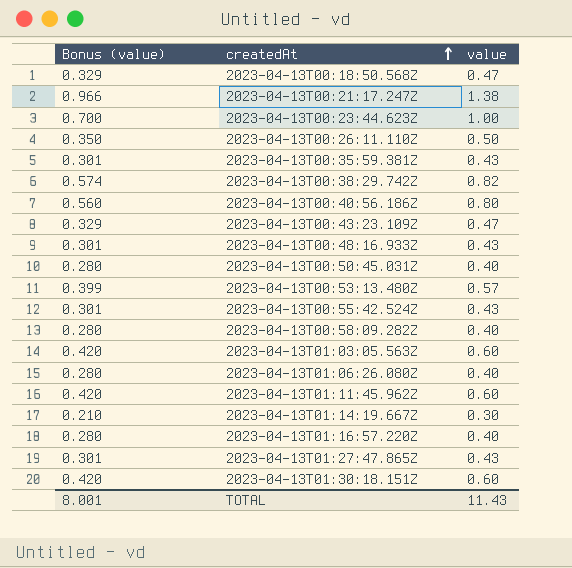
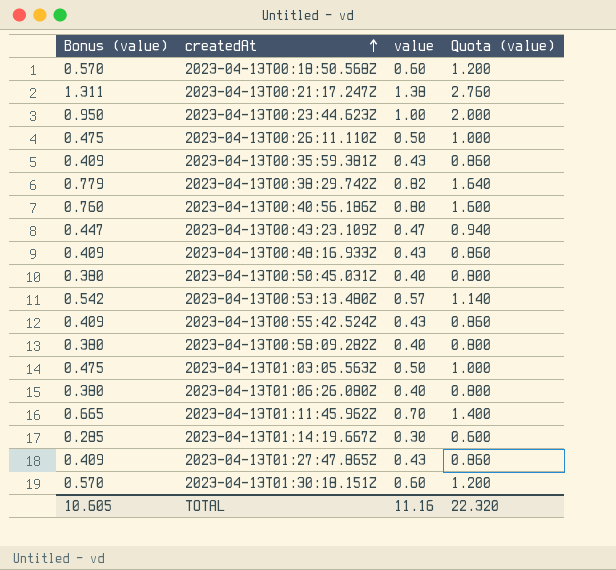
column Bonus (value) | formula: [value] * 0.7 -> [value] * 0.95
column Quota (value) | formula: none -> [value] * 2
row 2023-04-13T01:16:57.220Z: 0.280 | 0.40 -> none
2023-04-13T00:18:50.568Z | value: 0.47 -> 0.60
2023-04-13T01:03:05.563Z | value: 0.60 -> 0.50
2023-04-13T01:11:45.962Z | value: 0.60 -> 0.70
TOTAL | Bonus (value): 8.001 -> 10.605
TOTAL | value: 11.43 -> 11.16

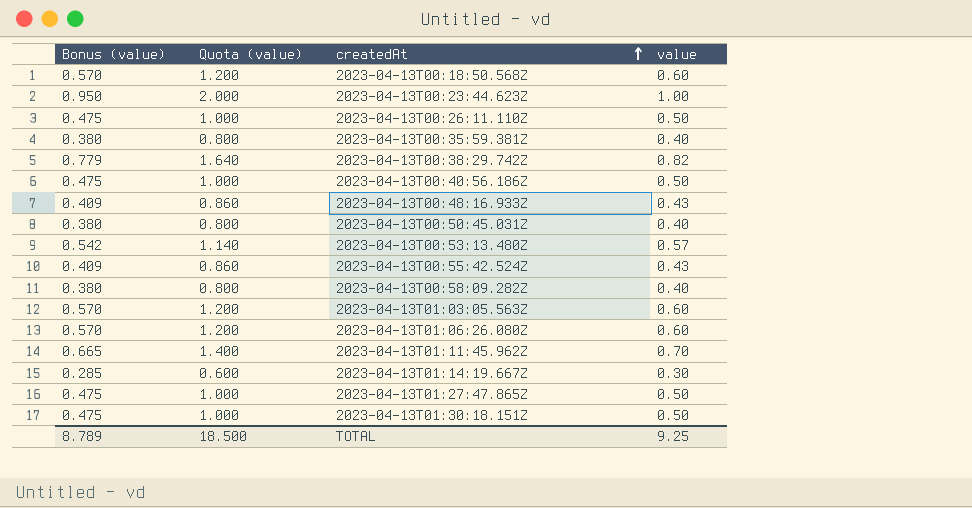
column Quota (value) | position: 4 -> 2
row 2023-04-13T00:21:17.247Z: 1.311 | 1.38 | 2.760 -> none
row 2023-04-13T00:43:23.109Z: 0.447 | 0.47 | 0.940 -> none
2023-04-13T00:35:59.381Z | Bonus (value): 0.409 -> 0.380
2023-04-13T00:35:59.381Z | Quota (value): 0.860 -> 0.800
2023-04-13T00:35:59.381Z | value: 0.43 -> 0.40
2023-04-13T00:40:56.186Z | Bonus (value): 0.760 -> 0.475
2023-04-13T00:40:56.186Z | Quota (value): 1.600 -> 1.000
2023-04-13T00:40:56.186Z | value: 0.80 -> 0.50
2023-04-13T01:03:05.563Z | Bonus (value): 0.475 -> 0.570
2023-04-13T01:03:05.563Z | Quota (value): 1.000 -> 1.200
2023-04-13T01:03:05.563Z | value: 0.50 -> 0.60
2023-04-13T01:06:26.080Z | Bonus (value): 0.380 -> 0.570
2023-04-13T01:06:26.080Z | Quota (value): 0.800 -> 1.200
2023-04-13T01:06:26.080Z | value: 0.40 -> 0.60
2023-04-13T01:27:47.865Z | Bonus (value): 0.409 -> 0.475
2023-04-13T01:27:47.865Z | Quota (value): 0.860 -> 1.000
2023-04-13T01:27:47.865Z | value: 0.43 -> 0.50
2023-04-13T01:30:18.151Z | Bonus (value): 0.570 -> 0.475
2023-04-13T01:30:18.151Z | Quota (value): 1.200 -> 1.000
2023-04-13T01:30:18.151Z | value: 0.60 -> 0.50
TOTAL | Bonus (value): 10.605 -> 8.789
TOTAL | Quota (value): 22.320 -> 18.500
TOTAL | value: 11.16 -> 9.25

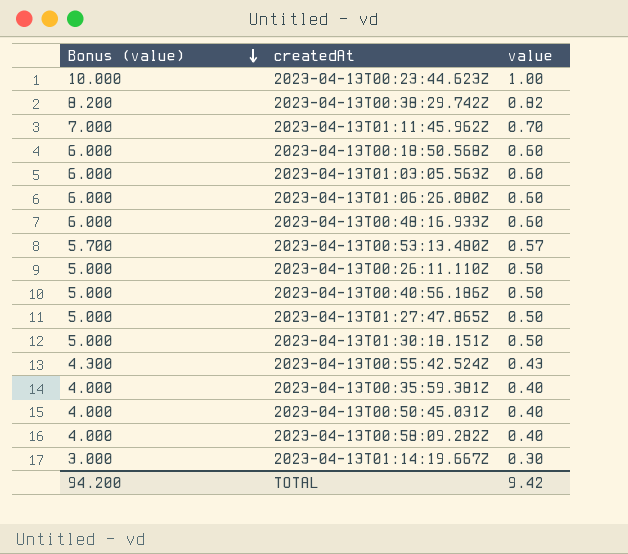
row order: createdAt ascending -> Bonus (value) descending
column Quota (value) | formula: [value] * 2 -> none
column Bonus (value) | formula: [value] * 0.95 -> [value] * 10
2023-04-13T00:48:16.933Z | value: 0.43 -> 0.60
TOTAL | Bonus (value): 8.789 -> 94.200
TOTAL | value: 9.25 -> 9.42

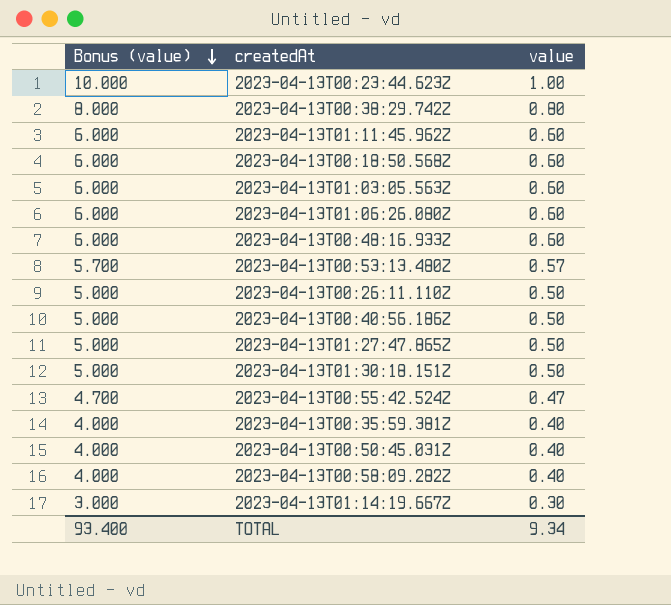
2023-04-13T00:38:29.742Z | Bonus (value): 8.200 -> 8.000
2023-04-13T00:38:29.742Z | value: 0.82 -> 0.80
2023-04-13T01:11:45.962Z | Bonus (value): 7.000 -> 6.000
2023-04-13T01:11:45.962Z | value: 0.70 -> 0.60
2023-04-13T00:55:42.524Z | Bonus (value): 4.300 -> 4.700
2023-04-13T00:55:42.524Z | value: 0.43 -> 0.47
TOTAL | Bonus (value): 94.200 -> 93.400
TOTAL | value: 9.42 -> 9.34

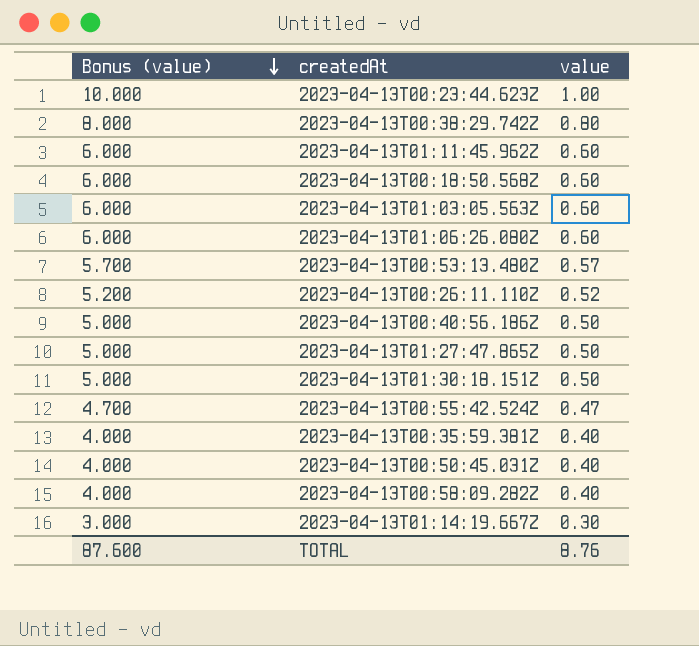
row 2023-04-13T00:48:16.933Z: 6.000 | 0.60 -> none
2023-04-13T00:26:11.110Z | Bonus (value): 5.000 -> 5.200
2023-04-13T00:26:11.110Z | value: 0.50 -> 0.52
TOTAL | Bonus (value): 93.400 -> 87.600
TOTAL | value: 9.34 -> 8.76

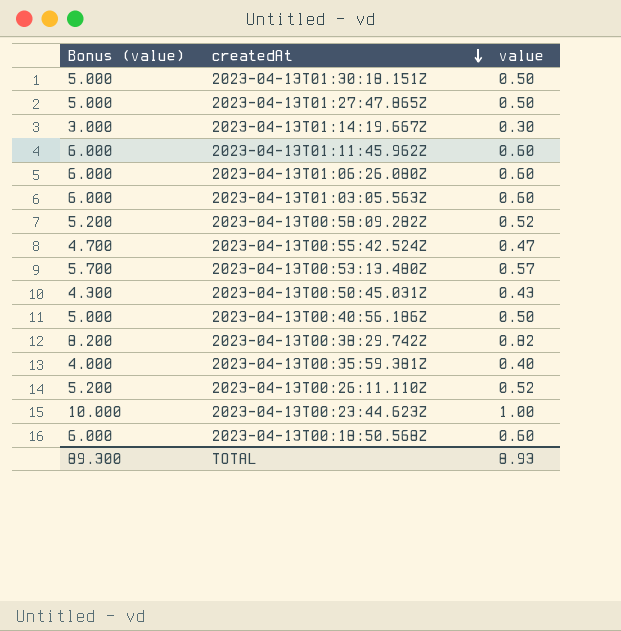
row order: Bonus (value) descending -> createdAt descending
2023-04-13T00:58:09.282Z | Bonus (value): 4.000 -> 5.200
2023-04-13T00:58:09.282Z | value: 0.40 -> 0.52
2023-04-13T00:50:45.031Z | Bonus (value): 4.000 -> 4.300
2023-04-13T00:50:45.031Z | value: 0.40 -> 0.43
2023-04-13T00:38:29.742Z | Bonus (value): 8.000 -> 8.200
2023-04-13T00:38:29.742Z | value: 0.80 -> 0.82
TOTAL | Bonus (value): 87.600 -> 89.300
TOTAL | value: 8.76 -> 8.93

